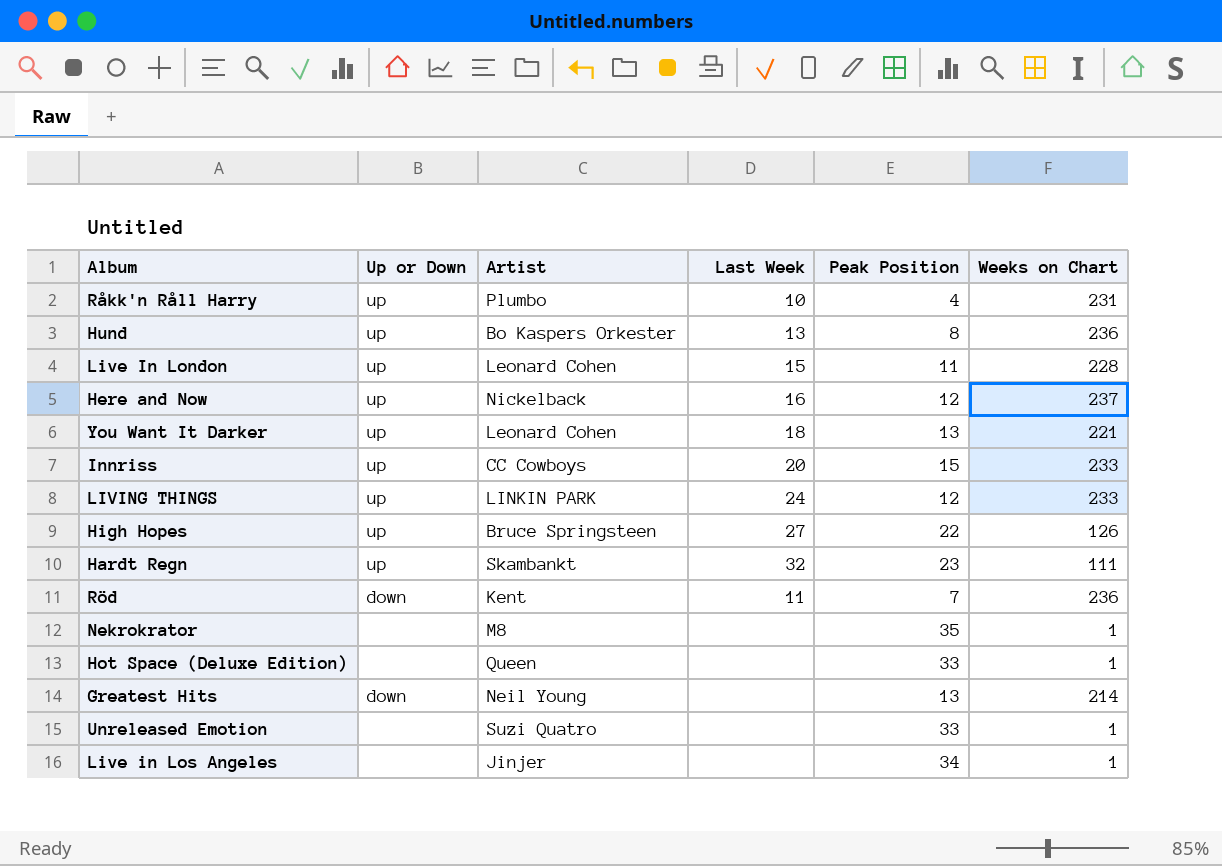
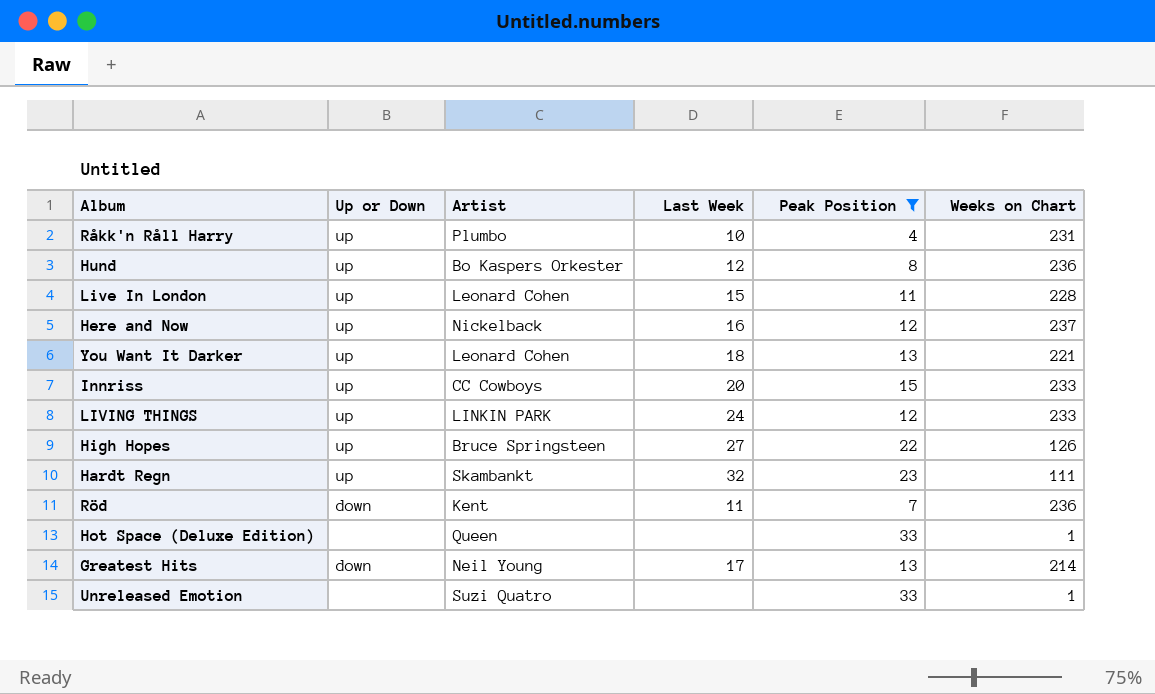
filter: none -> Peak Position <= 33
Hund | Last Week: 13 -> 12
Greatest Hits | Last Week: none -> 17

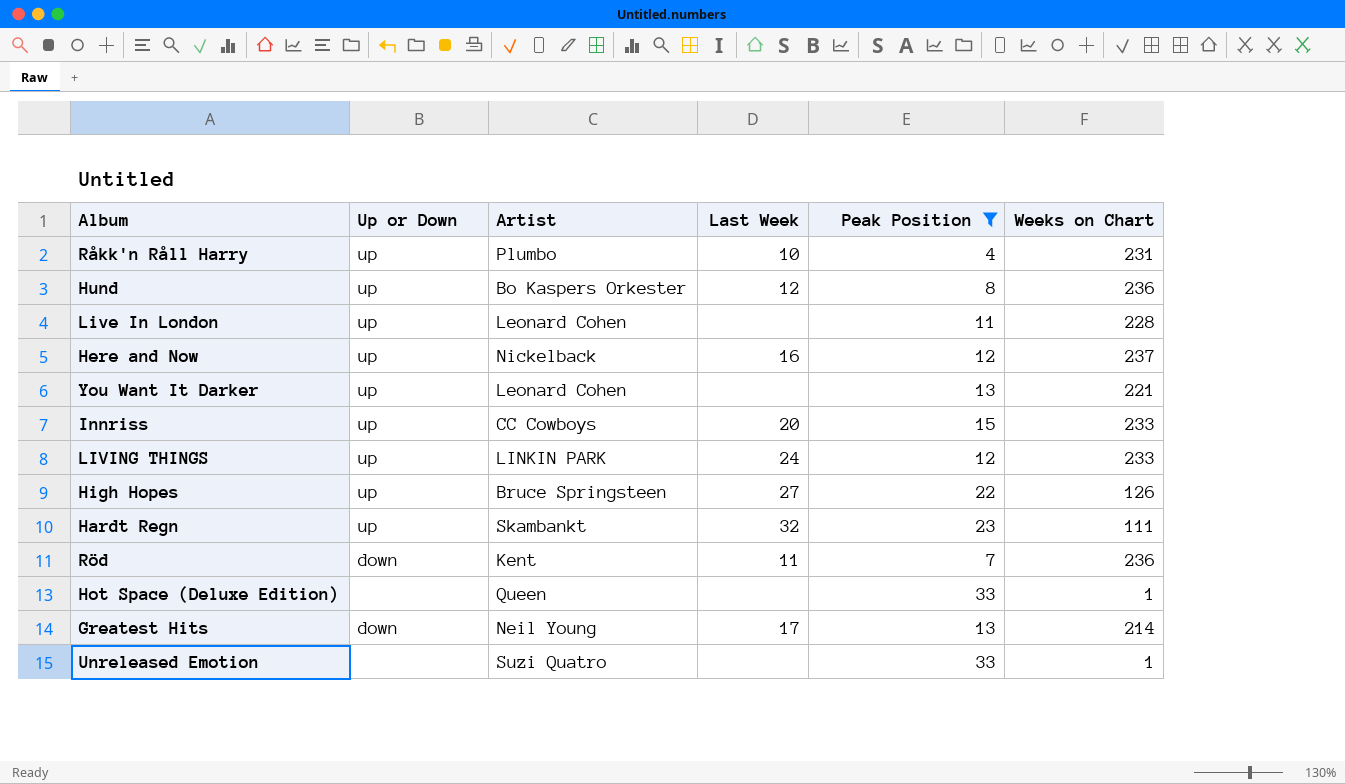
Live In London | Last Week: 15 -> none
You Want It Darker | Last Week: 18 -> none

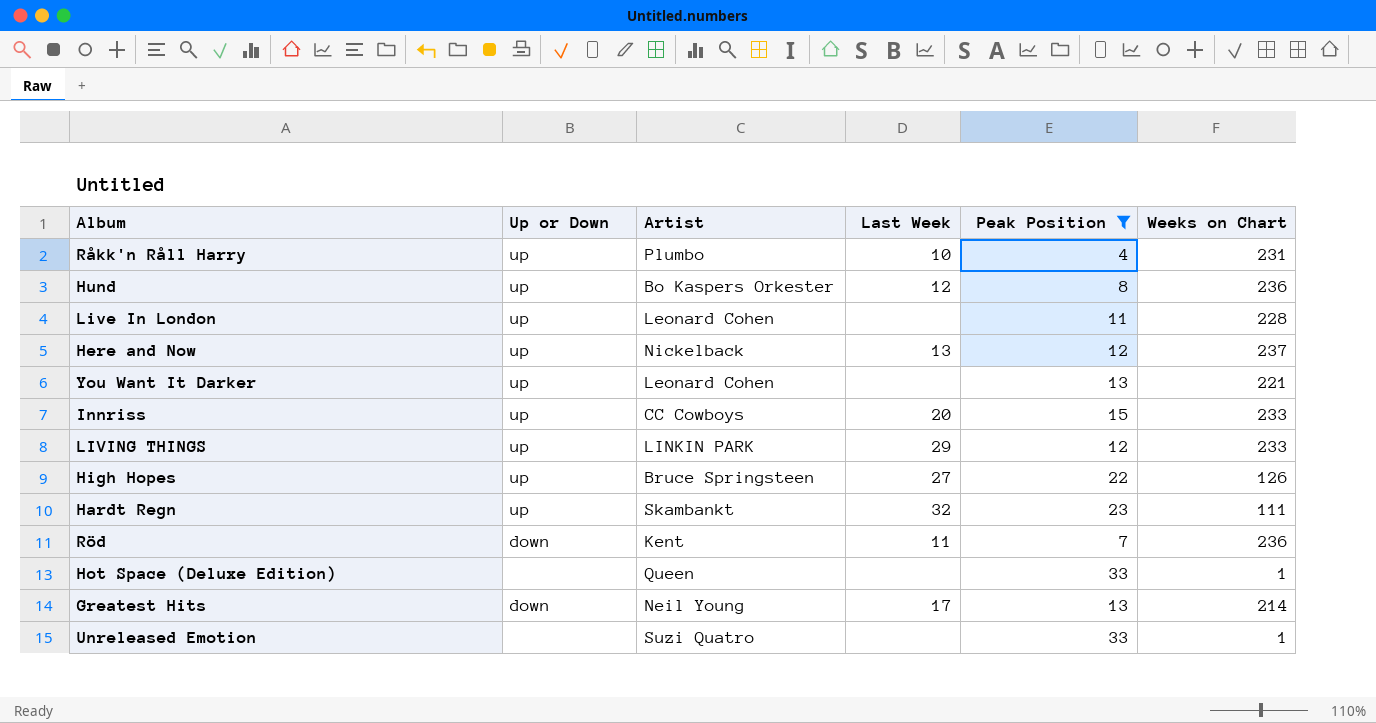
Here and Now | Last Week: 16 -> 13
LIVING THINGS | Last Week: 24 -> 29

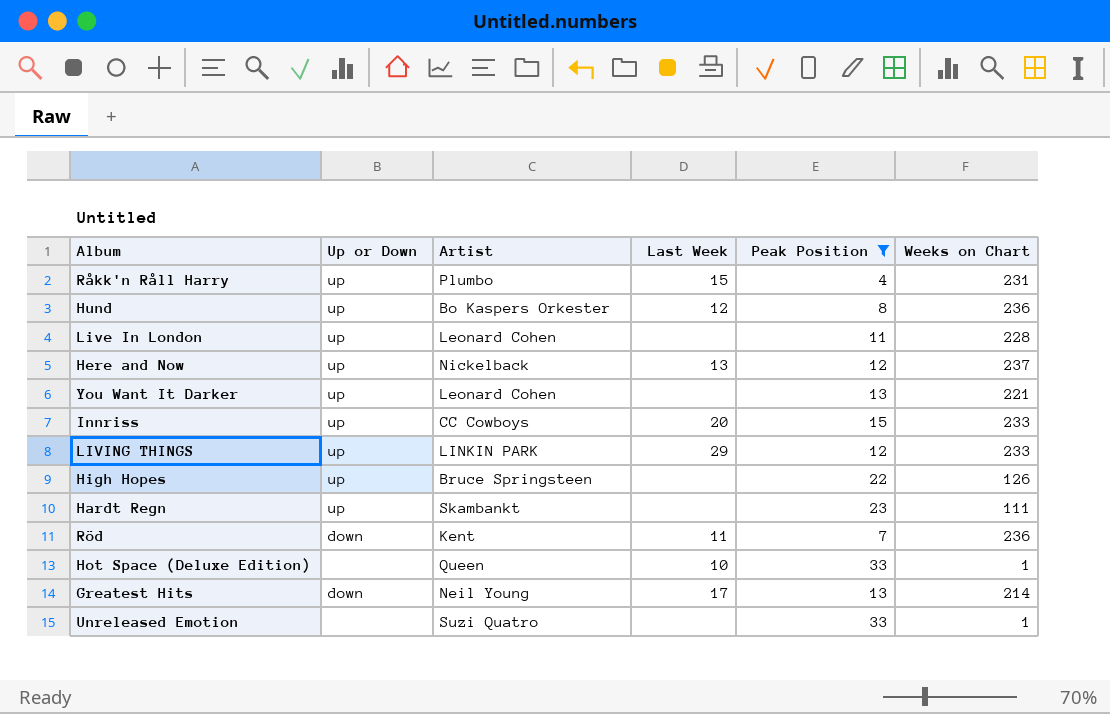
Råkk'n Råll Harry | Last Week: 10 -> 15
High Hopes | Last Week: 27 -> none
Hardt Regn | Last Week: 32 -> none
Hot Space (Deluxe Edition) | Last Week: none -> 10

